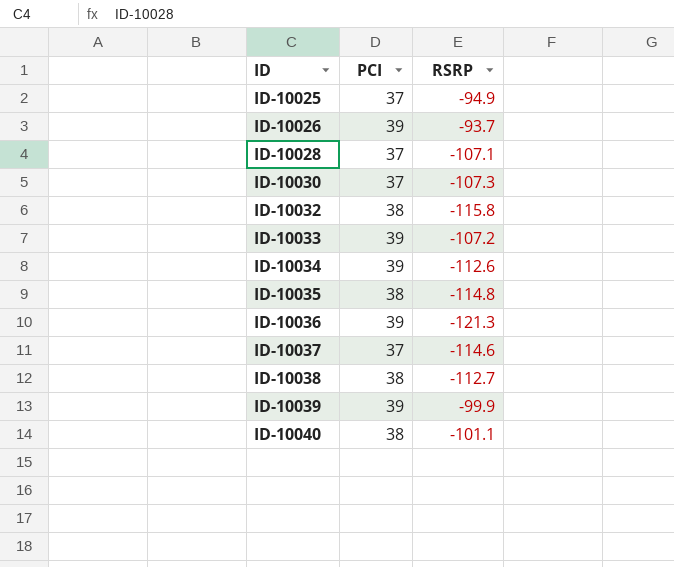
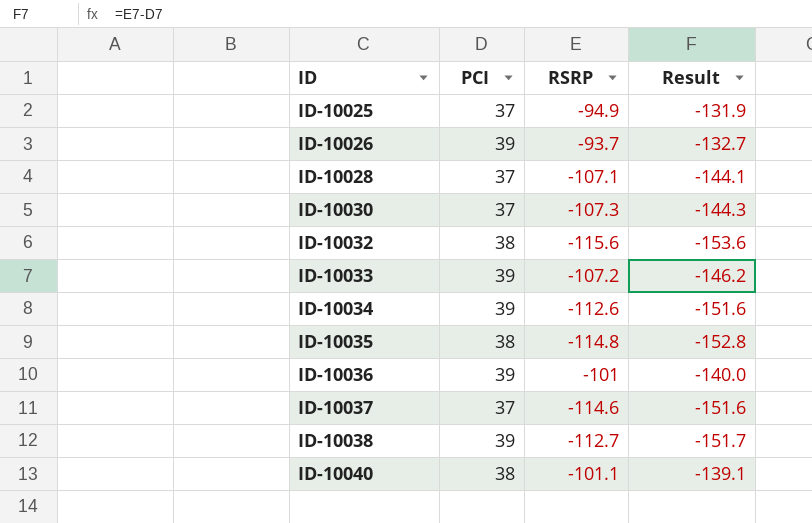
column Result | formula: none -> [RSRP] - [PCI]
row ID-10039: 39 | -99.9 -> none
ID-10032 | RSRP: -115.8 -> -115.6
ID-10036 | RSRP: -121.3 -> -101
ID-10038 | PCI: 38 -> 39

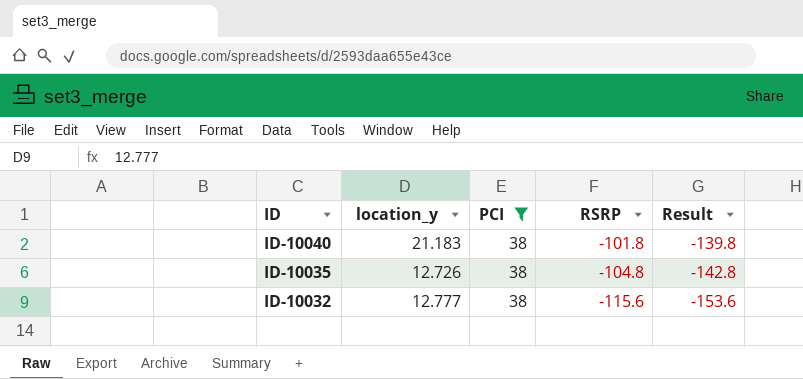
filter: none -> PCI = 38
row order: ID ascending -> ID descending
column location_y | position: none -> 2
ID-10040 | RSRP: -101.1 -> -101.8
ID-10040 | Result: -139.1 -> -139.8
ID-10035 | RSRP: -114.8 -> -104.8
ID-10035 | Result: -152.8 -> -142.8

